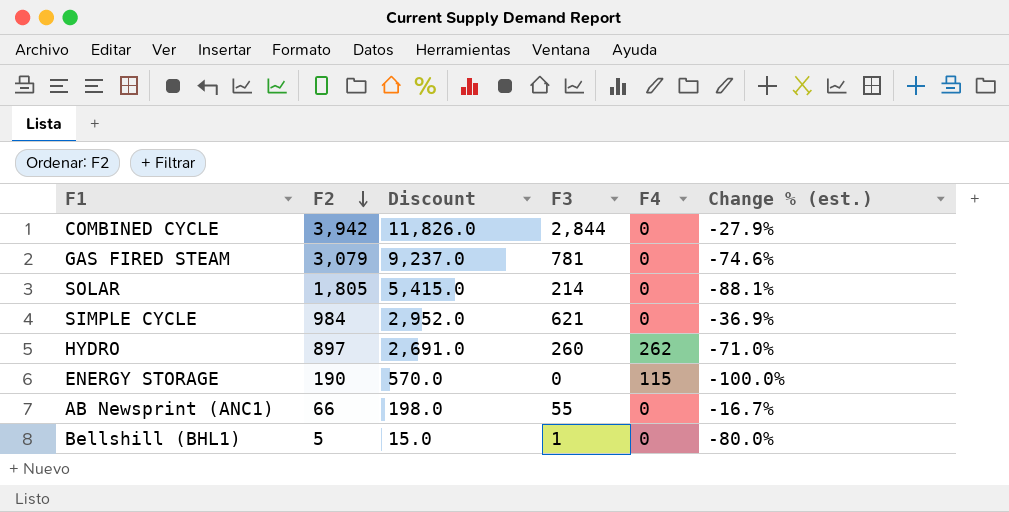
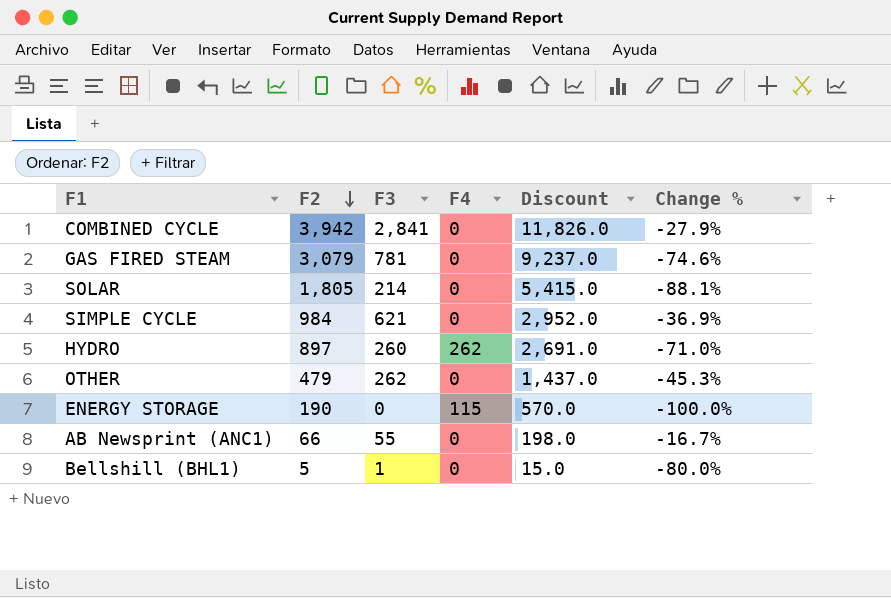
column Discount | position: 3 -> 5
column name: Change % (est.) -> Change %
COMBINED CYCLE | F3: 2,844 -> 2,841
row OTHER: none -> 479 | 262 | 0 | 1,437.0 | -45.3%

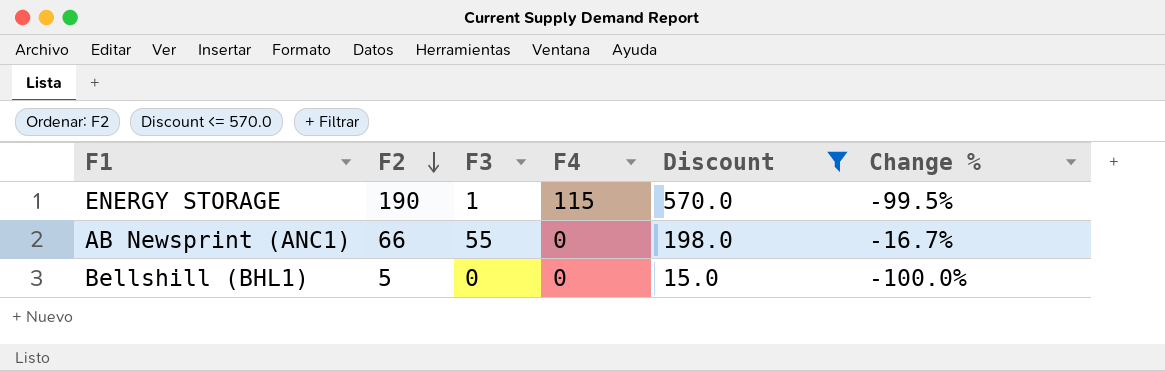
filter: none -> Discount <= 570.0
ENERGY STORAGE | F3: 0 -> 1
ENERGY STORAGE | Change %: -100.0% -> -99.5%
Bellshill (BHL1) | F3: 1 -> 0
Bellshill (BHL1) | Change %: -80.0% -> -100.0%

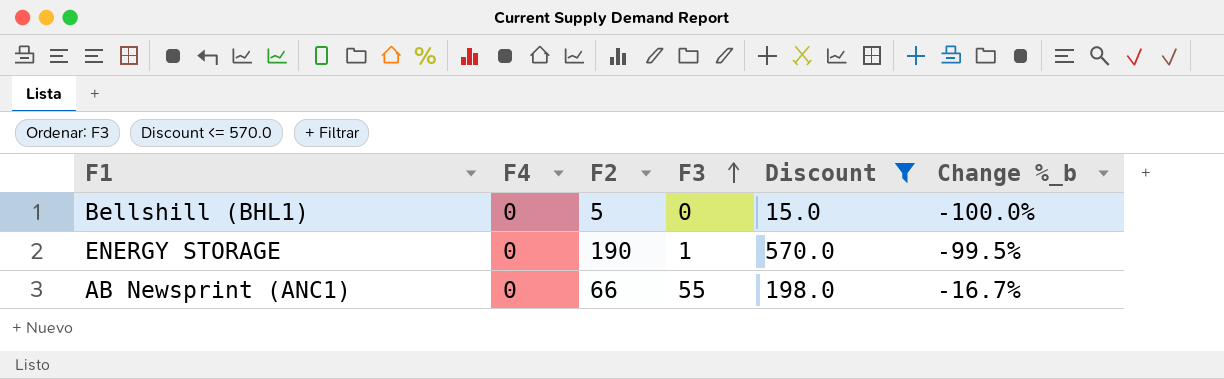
row order: F2 descending -> F3 ascending
column F4 | position: 4 -> 2
column name: Change % -> Change %_b
ENERGY STORAGE | F4: 115 -> 0

